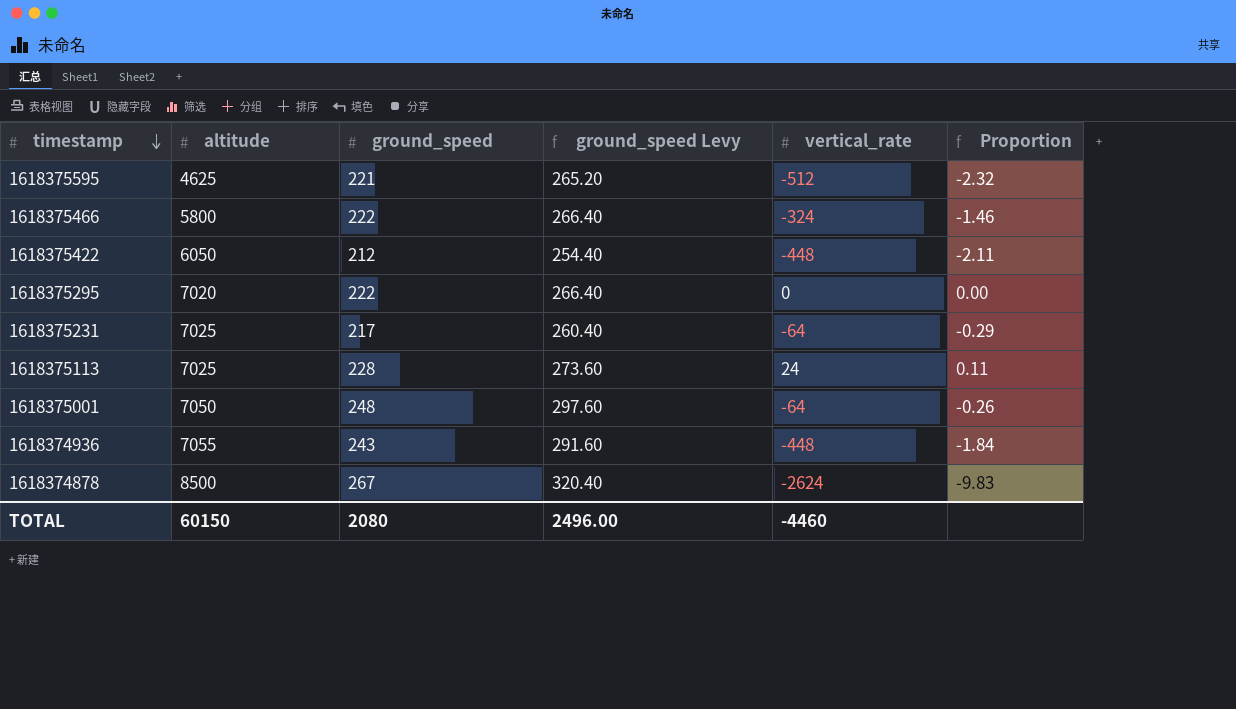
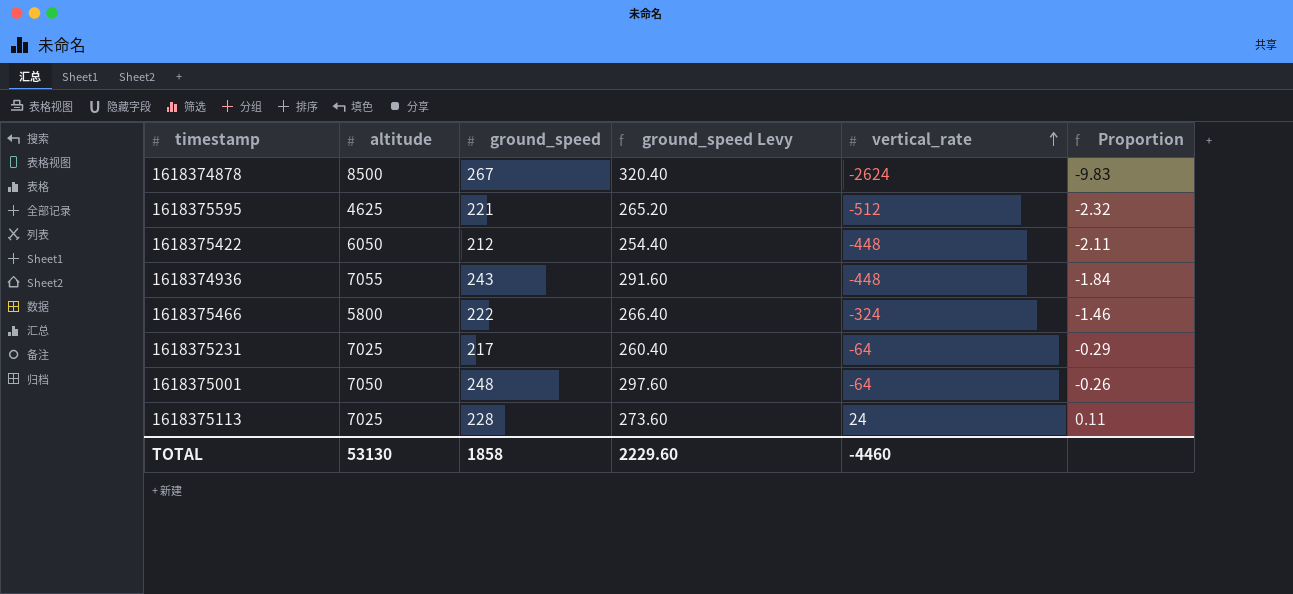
row order: timestamp descending -> vertical_rate ascending
row 1618375295: 7020 | 222 | 266.40 | 0 | 0.00 -> none
TOTAL | altitude: 60150 -> 53130
TOTAL | ground_speed: 2080 -> 1858
TOTAL | ground_speed Levy: 2496.00 -> 2229.60

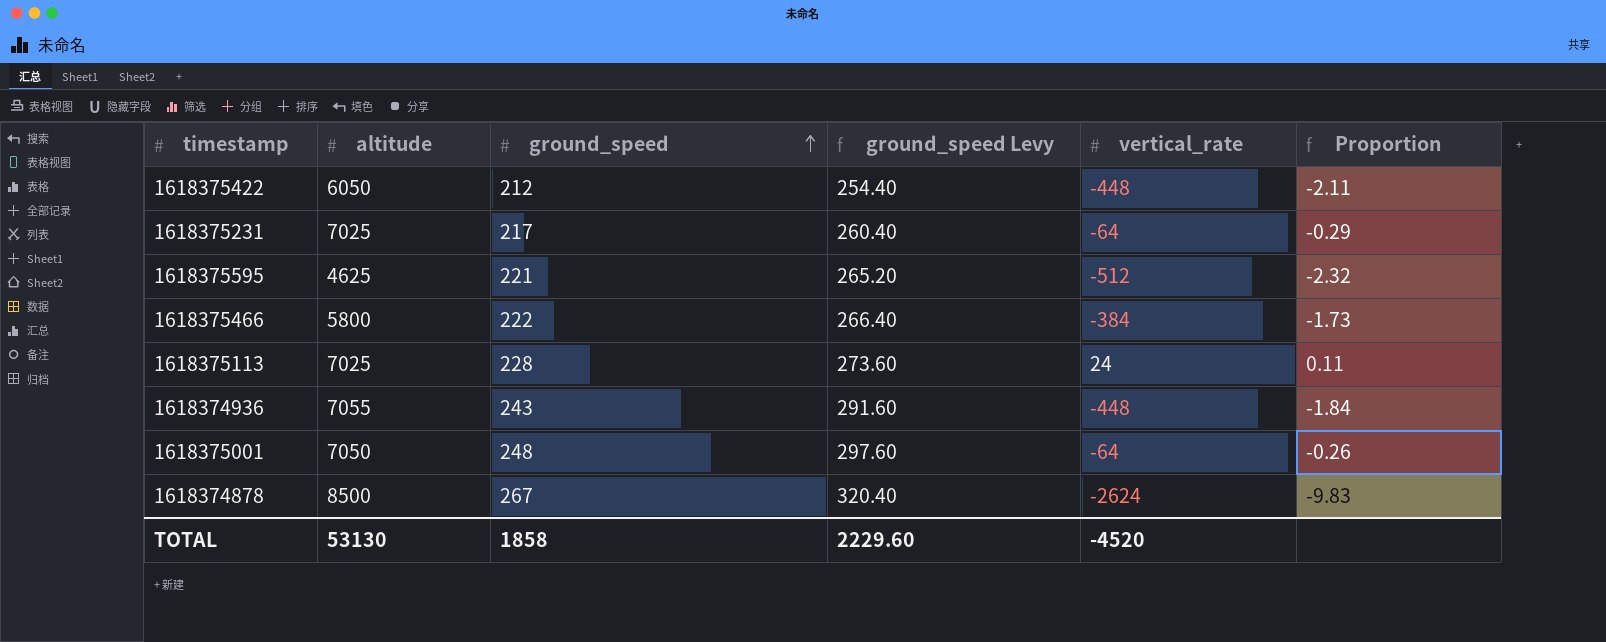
row order: vertical_rate ascending -> ground_speed ascending
1618375466 | vertical_rate: -324 -> -384
1618375466 | Proportion: -1.46 -> -1.73
TOTAL | vertical_rate: -4460 -> -4520

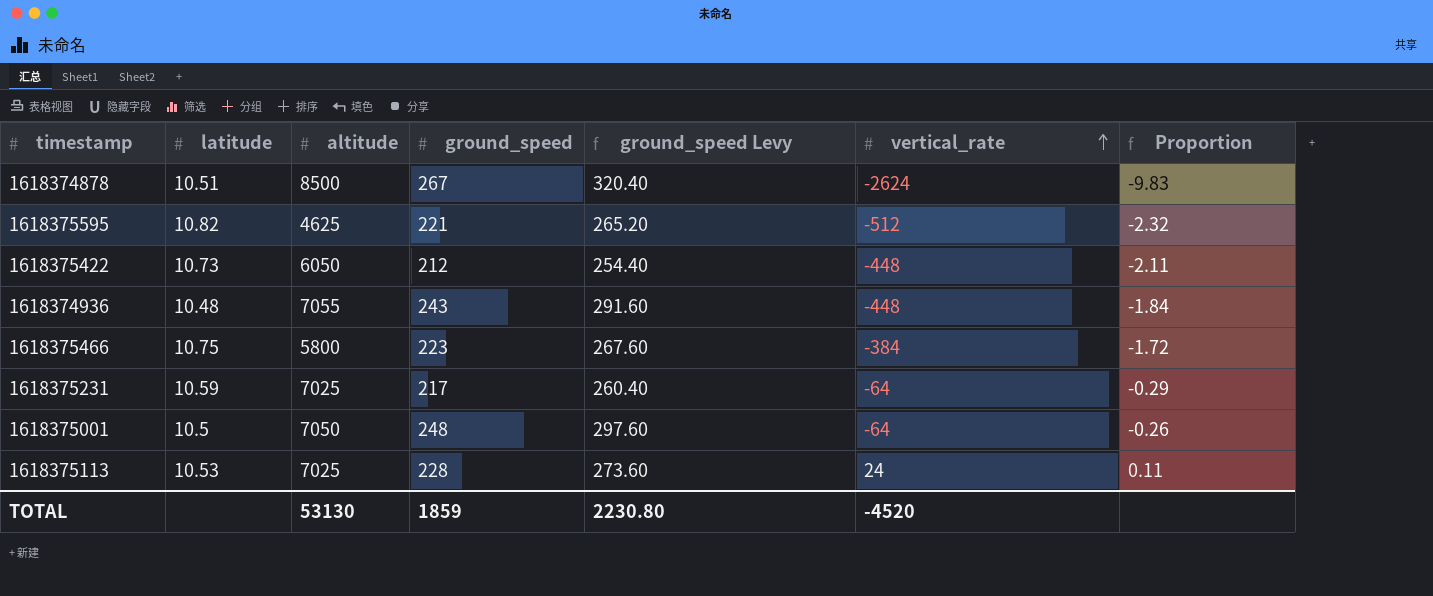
row order: ground_speed ascending -> vertical_rate ascending
column latitude | position: none -> 2
1618375466 | ground_speed: 222 -> 223
1618375466 | ground_speed Levy: 266.40 -> 267.60
1618375466 | Proportion: -1.73 -> -1.72
TOTAL | ground_speed: 1858 -> 1859
TOTAL | ground_speed Levy: 2229.60 -> 2230.80

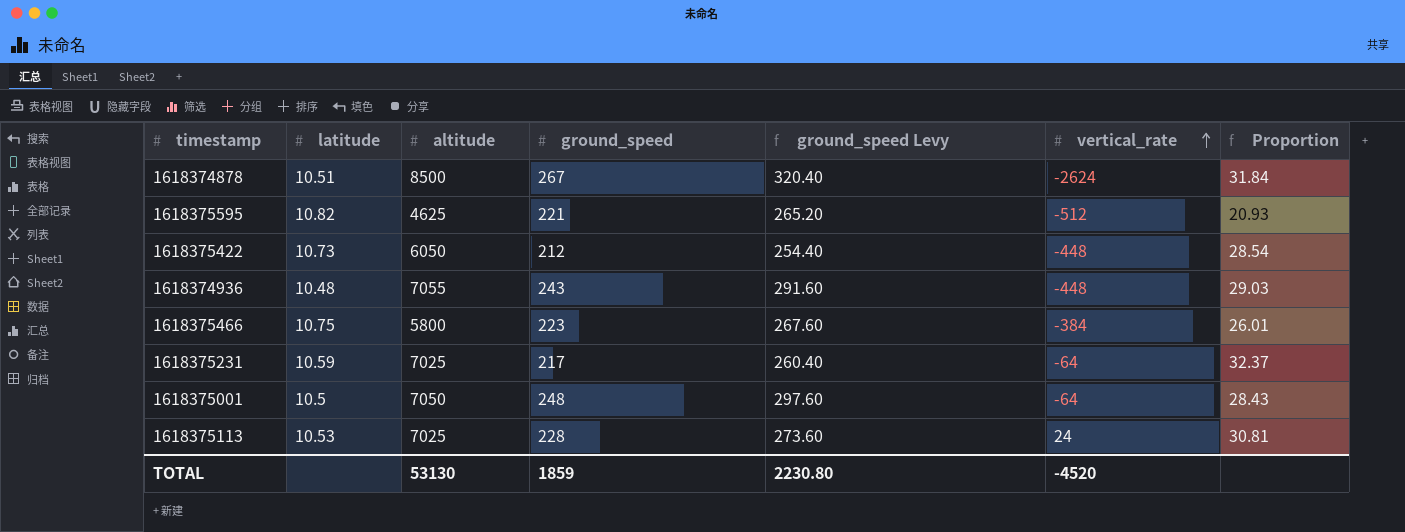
column Proportion | formula: [vertical_rate] / [ground_speed] -> [altitude] / [ground_speed]

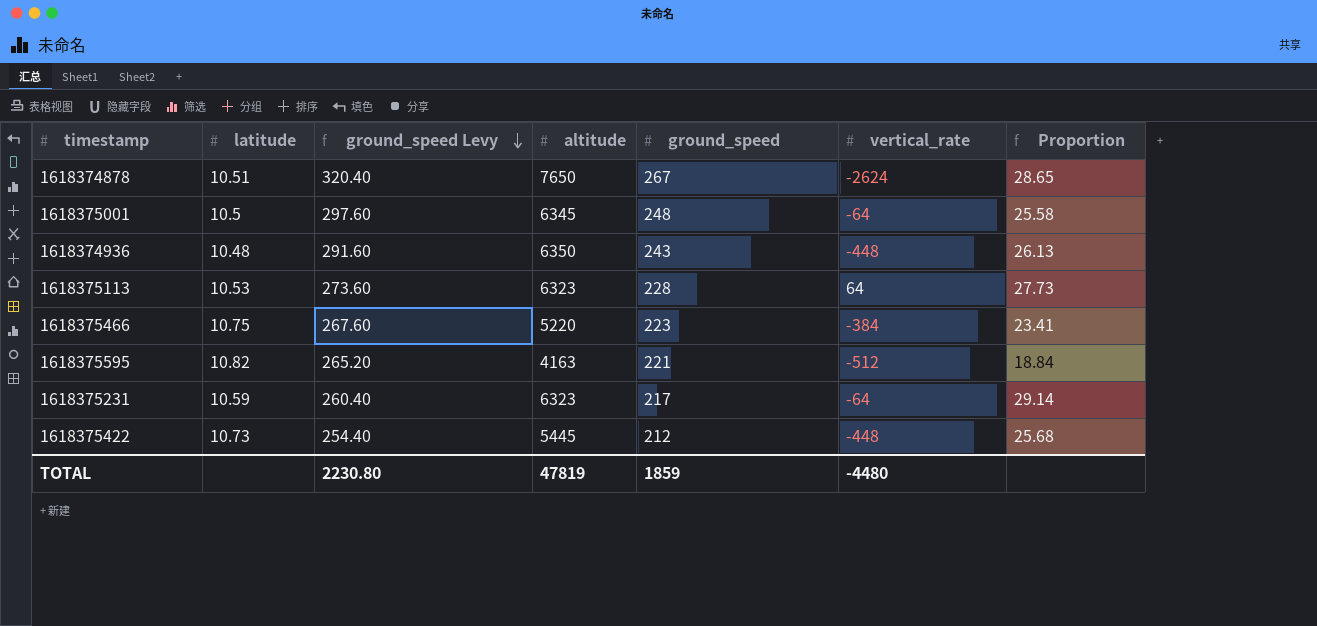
row order: vertical_rate ascending -> ground_speed Levy descending
column ground_speed Levy | position: 5 -> 3
1618374878 | altitude: 8500 -> 7650
1618374878 | Proportion: 31.84 -> 28.65
1618375001 | altitude: 7050 -> 6345
1618375001 | Proportion: 28.43 -> 25.58
1618374936 | altitude: 7055 -> 6350
1618374936 | Proportion: 29.03 -> 26.13
1618375113 | altitude: 7025 -> 6323
1618375113 | vertical_rate: 24 -> 64
1618375113 | Proportion: 30.81 -> 27.73
1618375466 | altitude: 5800 -> 5220
1618375466 | Proportion: 26.01 -> 23.41
1618375595 | altitude: 4625 -> 4163
1618375595 | Proportion: 20.93 -> 18.84
1618375231 | altitude: 7025 -> 6323
1618375231 | Proportion: 32.37 -> 29.14
1618375422 | altitude: 6050 -> 5445
1618375422 | Proportion: 28.54 -> 25.68
TOTAL | altitude: 53130 -> 47819
TOTAL | vertical_rate: -4520 -> -4480

